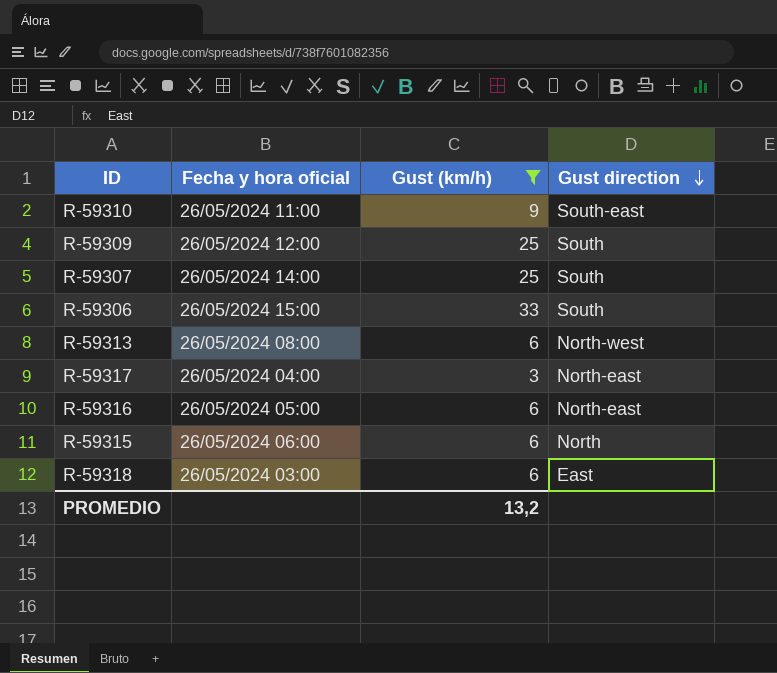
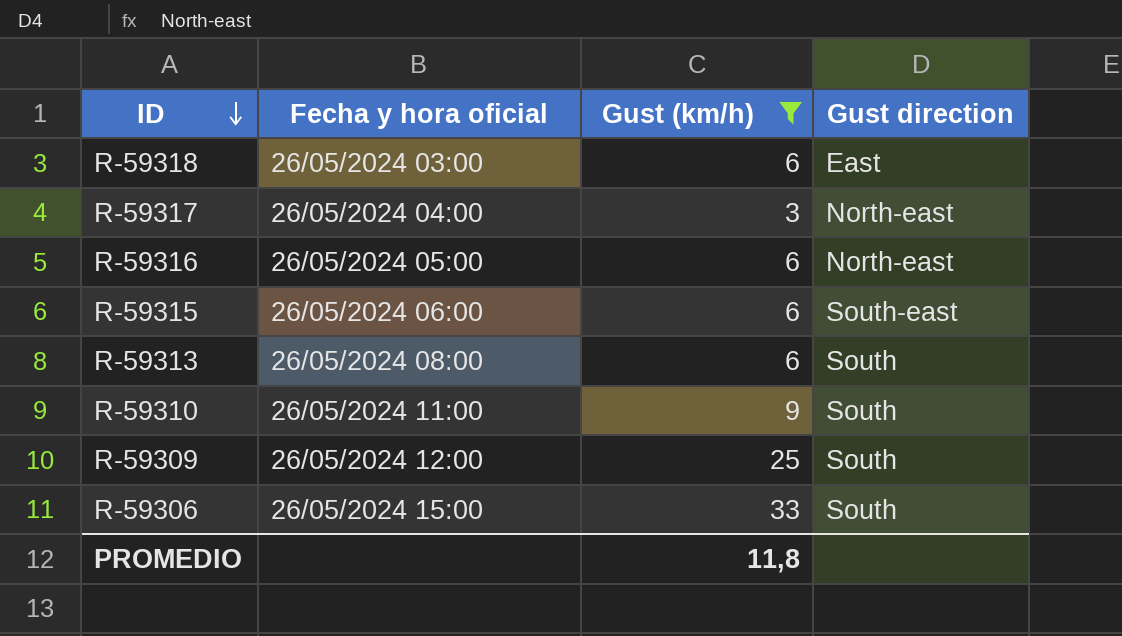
row order: Gust direction descending -> ID descending
row R-59307: 26/05/2024 14:00 | 25 | South -> none
R-59315 | Gust direction: North -> South-east
R-59313 | Gust direction: North-west -> South
R-59310 | Gust direction: South-east -> South
PROMEDIO | Gust (km/h): 13,2 -> 11,8

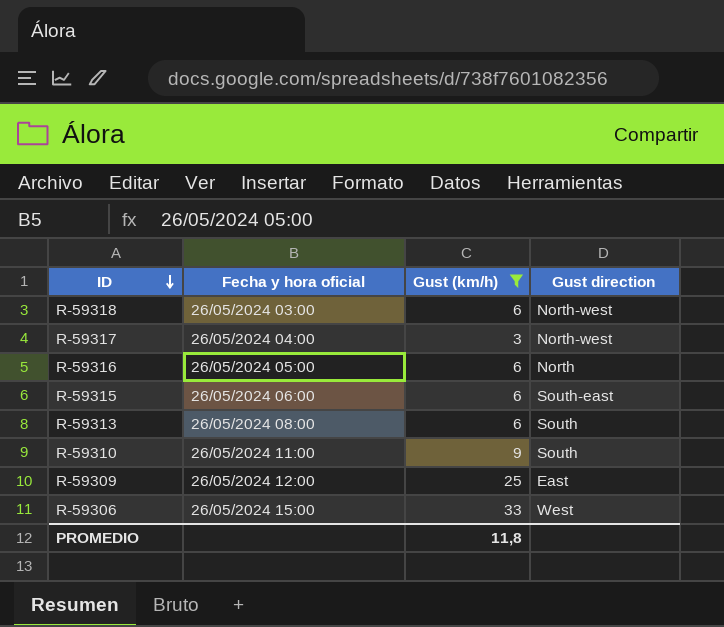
R-59318 | Gust direction: East -> North-west
R-59317 | Gust direction: North-east -> North-west
R-59316 | Gust direction: North-east -> North
R-59309 | Gust direction: South -> East
R-59306 | Gust direction: South -> West

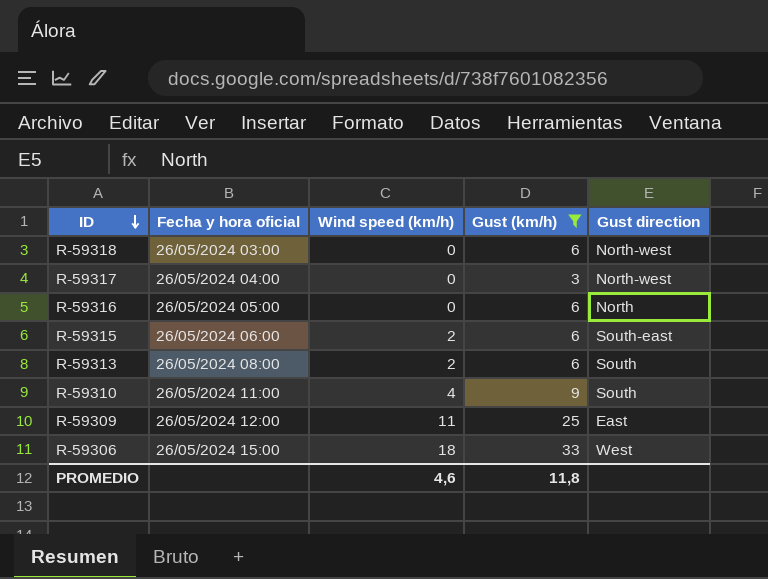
column Wind speed (km/h) | position: none -> 3

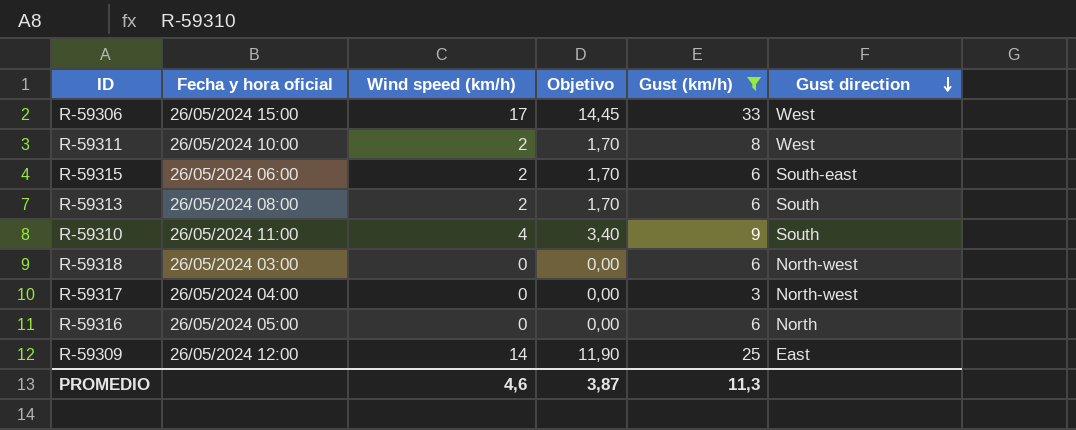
row order: ID descending -> Gust direction descending
column Objetivo | formula: none -> [Wind speed (km/h)] * 0,85
R-59306 | Wind speed (km/h): 18 -> 17
row R-59311: none -> 26/05/2024 10:00 | 2 | 1,70 | 8 | West
R-59309 | Wind speed (km/h): 11 -> 14
PROMEDIO | Gust (km/h): 11,8 -> 11,3

